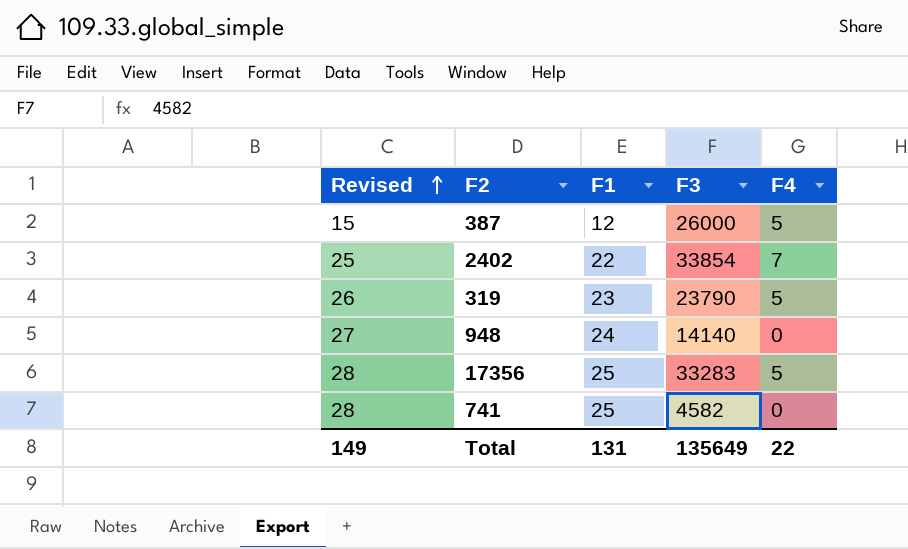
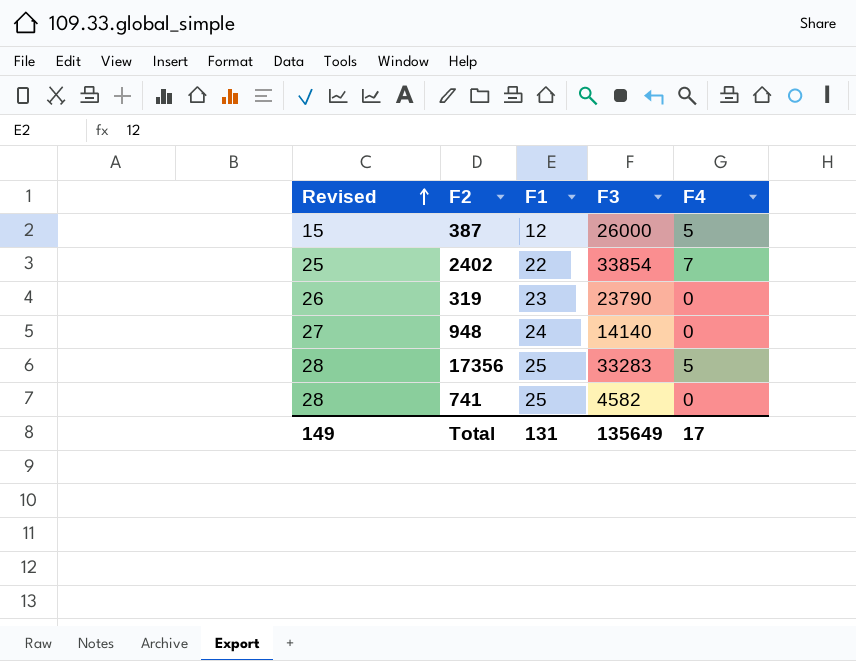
319 | F4: 5 -> 0
Total | F4: 22 -> 17

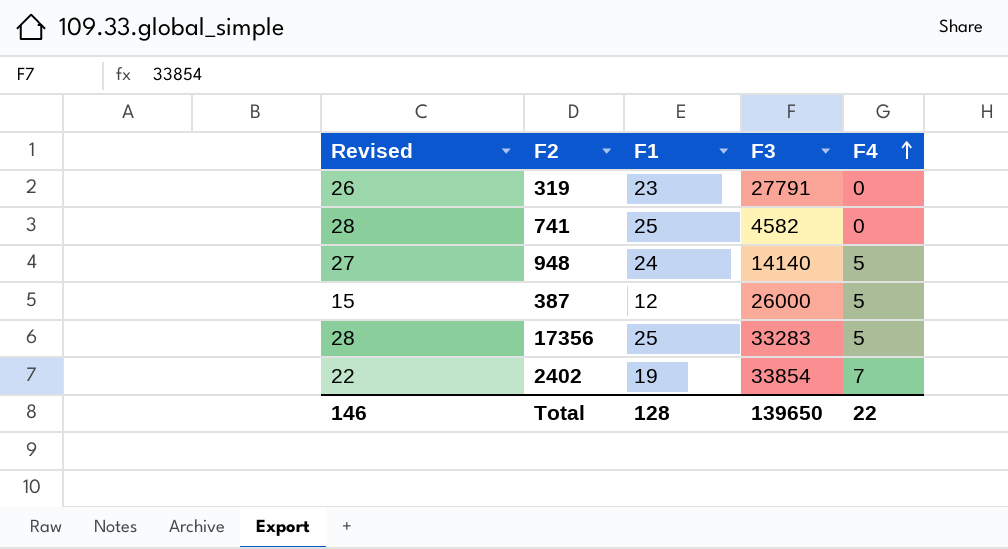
row order: Revised ascending -> F4 ascending
319 | F3: 23790 -> 27791
948 | F4: 0 -> 5
2402 | Revised: 25 -> 22
2402 | F1: 22 -> 19
Total | Revised: 149 -> 146
Total | F1: 131 -> 128
Total | F3: 135649 -> 139650
Total | F4: 17 -> 22

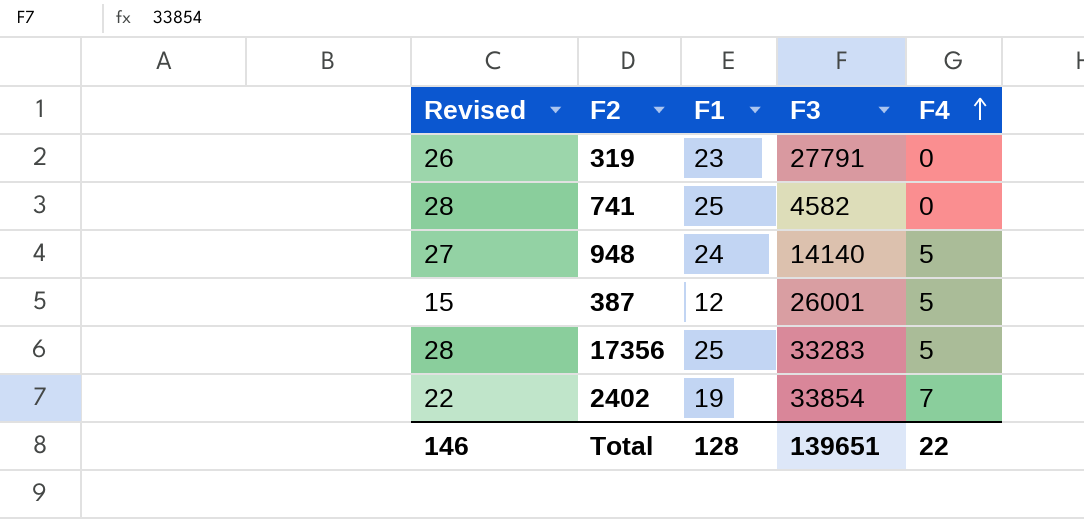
387 | F3: 26000 -> 26001
Total | F3: 139650 -> 139651

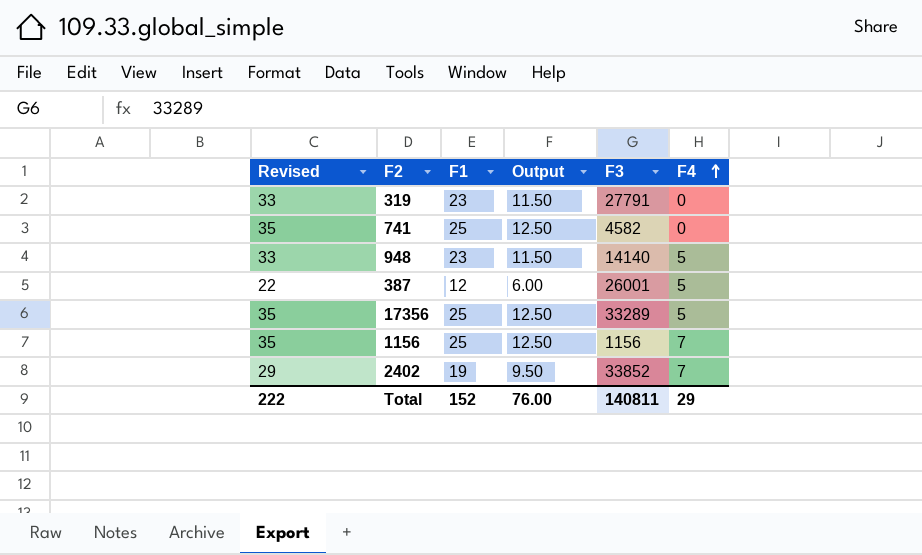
column Revised | formula: [F1] + 3 -> [F1] + 10
column Output | formula: none -> [F1] * 0.5
948 | F1: 24 -> 23
17356 | F3: 33283 -> 33289
row 1156: none -> 35 | 25 | 12.50 | 1156 | 7
2402 | F3: 33854 -> 33852
Total | Revised: 146 -> 222
Total | F1: 128 -> 152
Total | F3: 139651 -> 140811
Total | F4: 22 -> 29

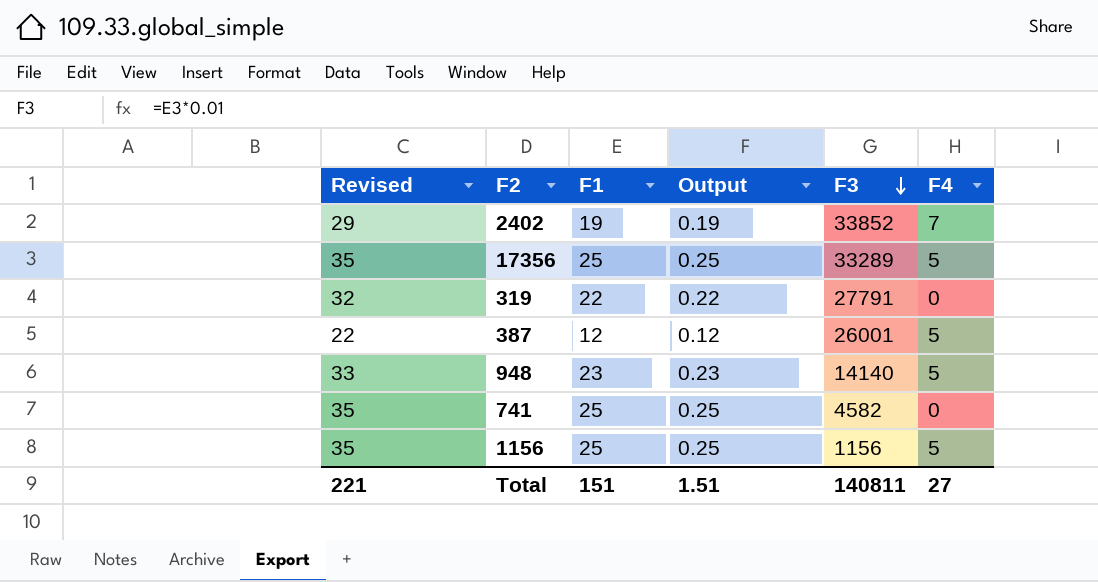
row order: F4 ascending -> F3 descending
column Output | formula: [F1] * 0.5 -> [F1] * 0.01
319 | Revised: 33 -> 32
319 | F1: 23 -> 22
1156 | F4: 7 -> 5
Total | Revised: 222 -> 221
Total | F1: 152 -> 151
Total | Output: 76.00 -> 1.51
Total | F4: 29 -> 27

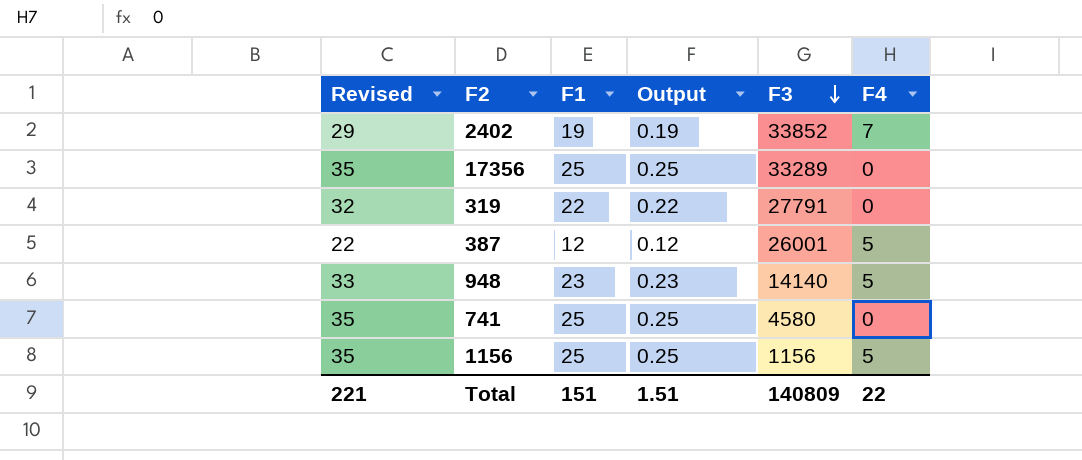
17356 | F4: 5 -> 0
741 | F3: 4582 -> 4580
Total | F3: 140811 -> 140809
Total | F4: 27 -> 22

